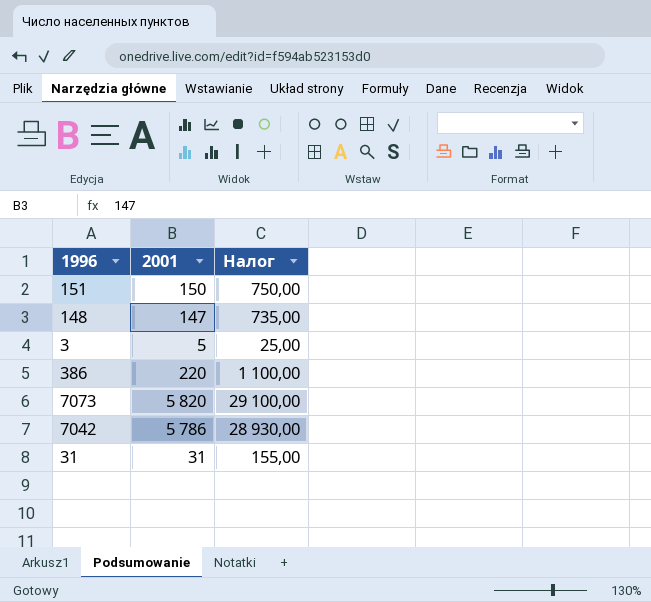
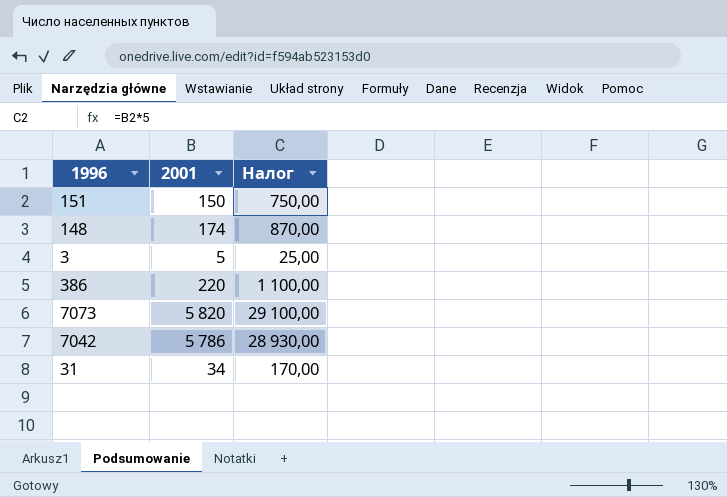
148 | 2001: 147 -> 174
148 | Налог: 735,00 -> 870,00
31 | 2001: 31 -> 34
31 | Налог: 155,00 -> 170,00

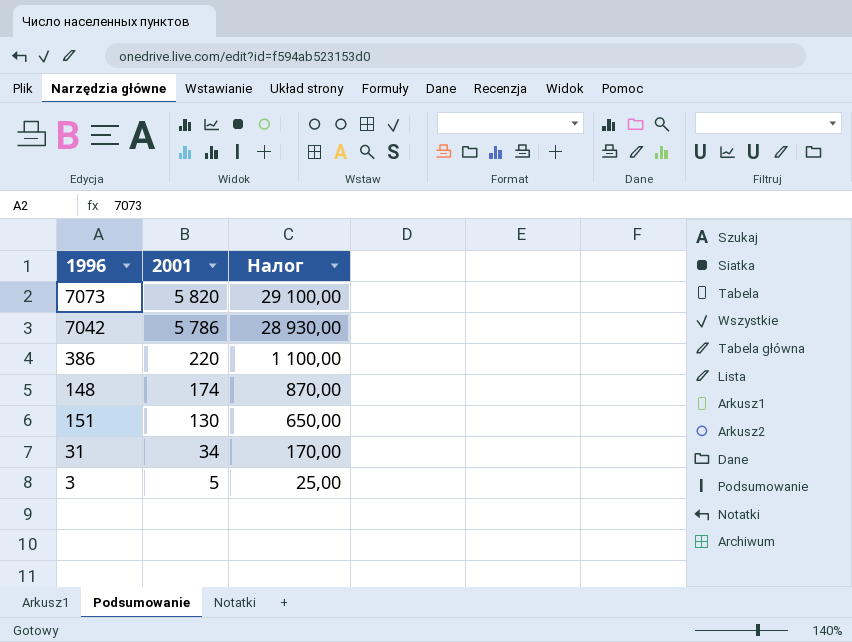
row order: none -> 2001 descending
151 | 2001: 150 -> 130
151 | Налог: 750,00 -> 650,00

